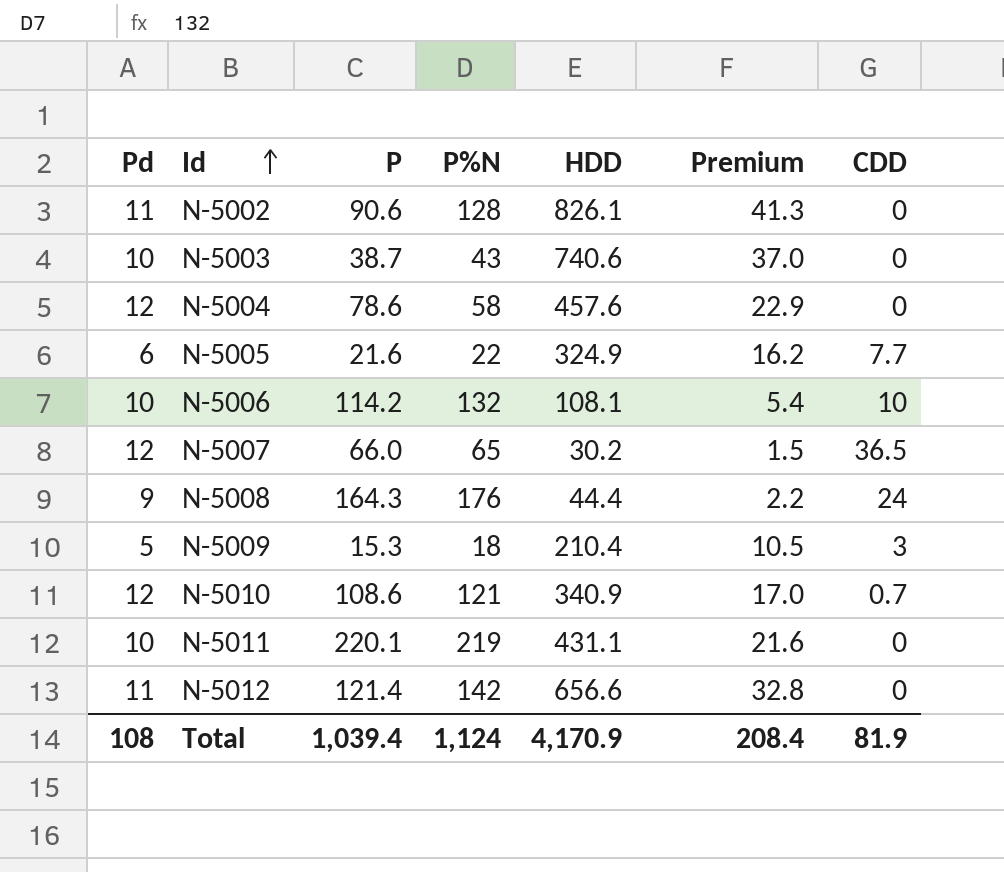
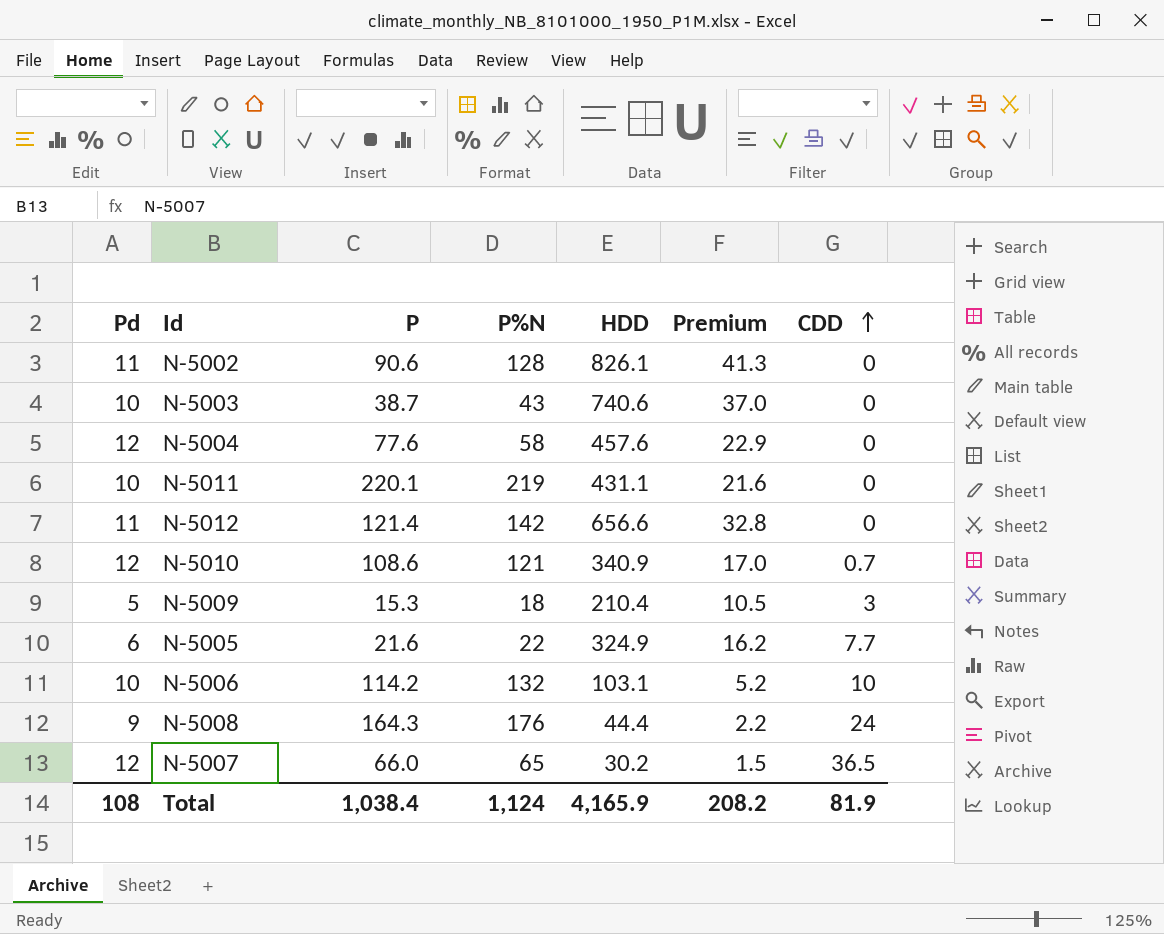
row order: Id ascending -> CDD ascending
N-5004 | P: 78.6 -> 77.6
N-5006 | HDD: 108.1 -> 103.1
N-5006 | Premium: 5.4 -> 5.2
Total | P: 1,039.4 -> 1,038.4
Total | HDD: 4,170.9 -> 4,165.9
Total | Premium: 208.4 -> 208.2

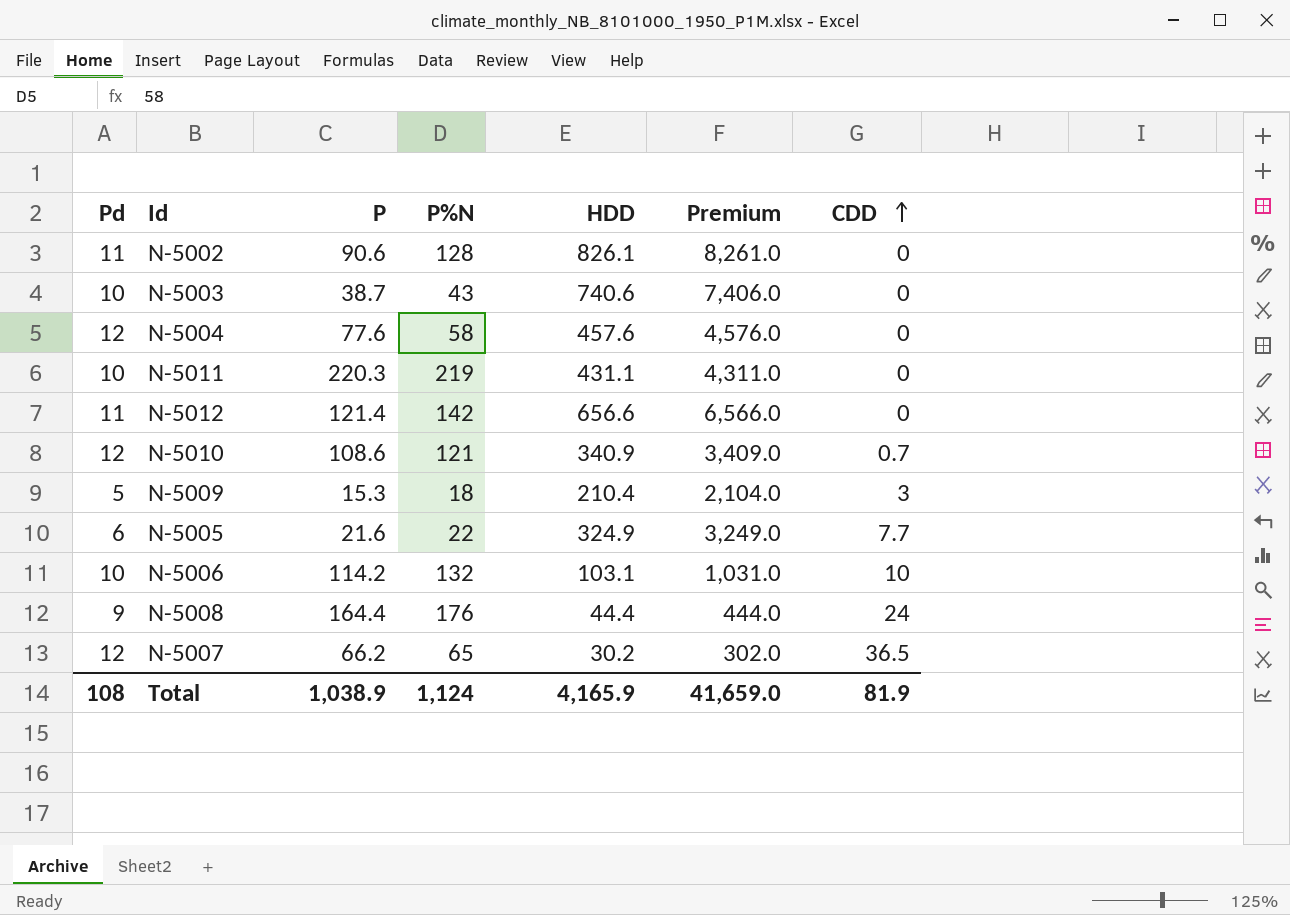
column Premium | formula: [HDD] * 0.05 -> [HDD] * 10
N-5011 | P: 220.1 -> 220.3
N-5008 | P: 164.3 -> 164.4
N-5007 | P: 66.0 -> 66.2
Total | P: 1,038.4 -> 1,038.9
Total | Premium: 208.2 -> 41,659.0

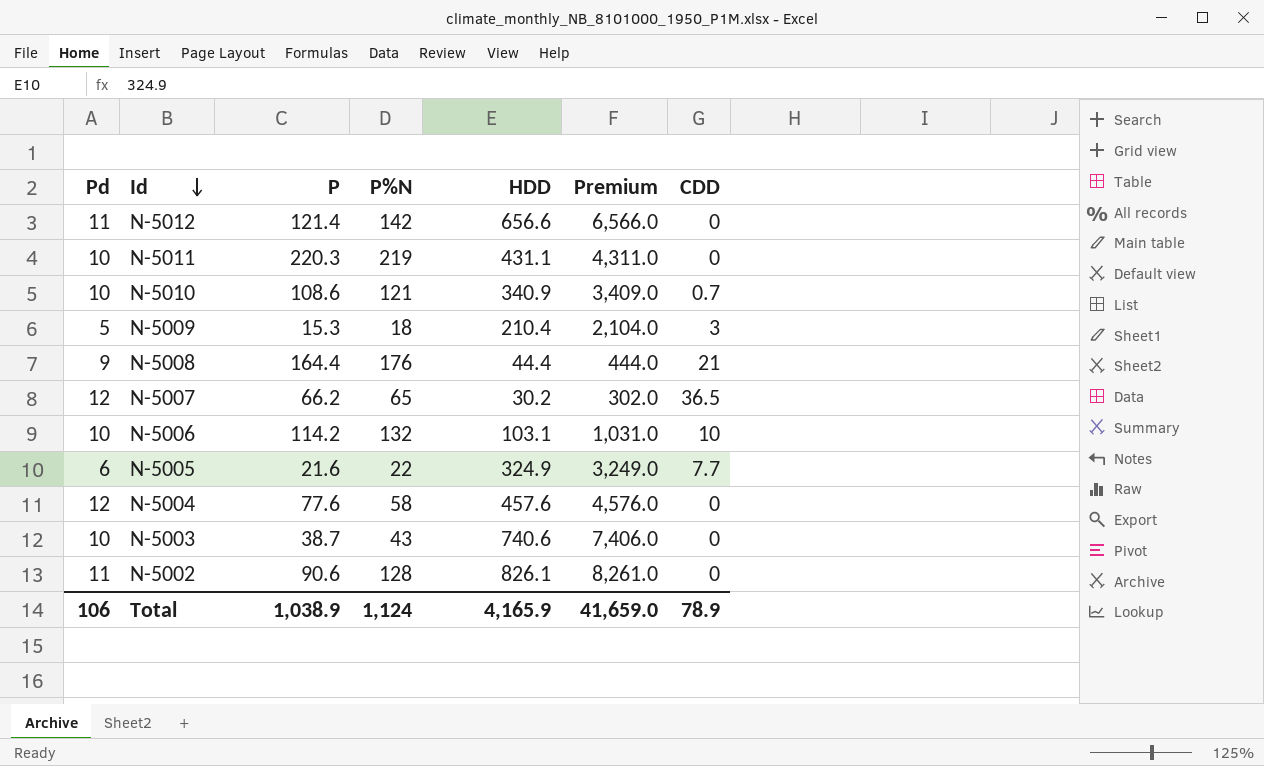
row order: CDD ascending -> Id descending
N-5010 | Pd: 12 -> 10
N-5008 | CDD: 24 -> 21
Total | Pd: 108 -> 106
Total | CDD: 81.9 -> 78.9

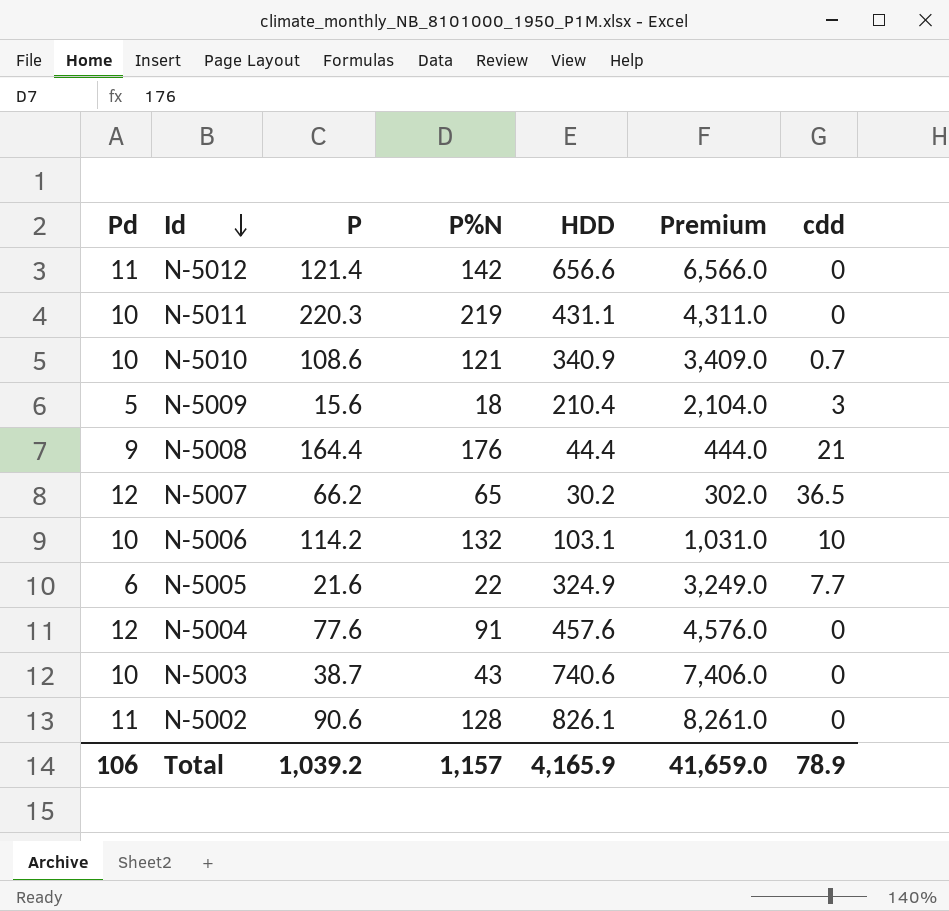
column name: CDD -> cdd
N-5009 | P: 15.3 -> 15.6
N-5004 | P%N: 58 -> 91
Total | P: 1,038.9 -> 1,039.2
Total | P%N: 1,124 -> 1,157

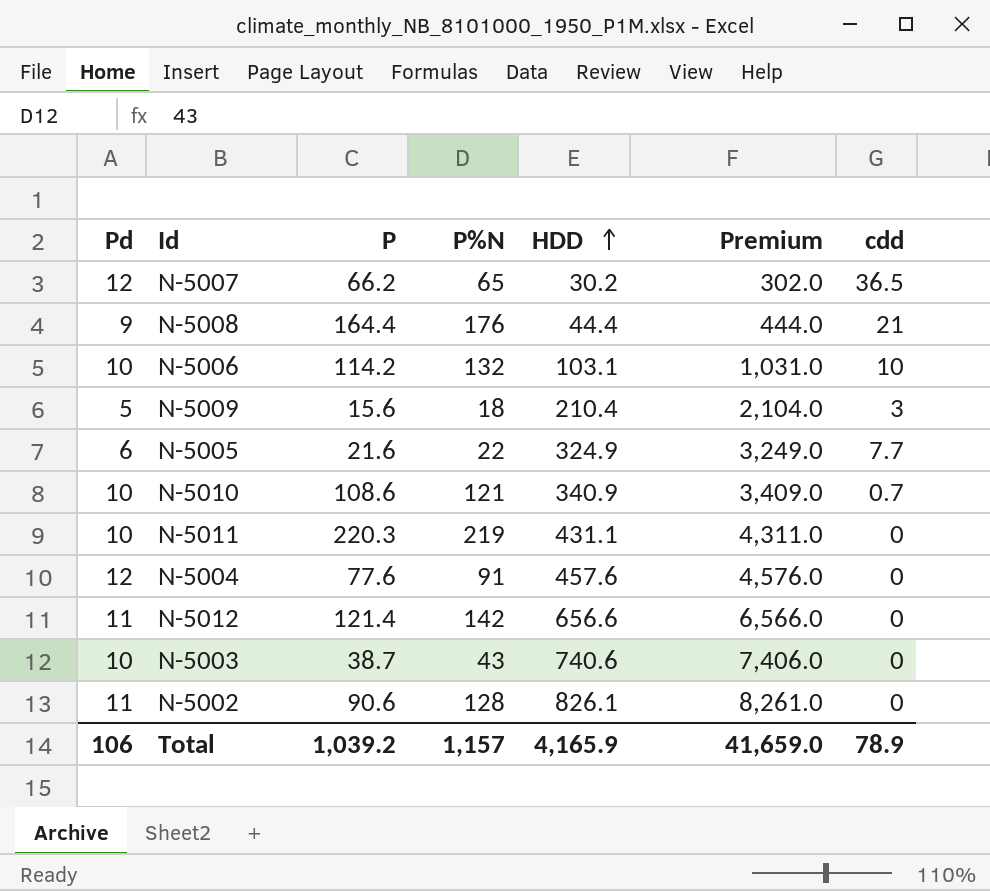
row order: Id descending -> HDD ascending

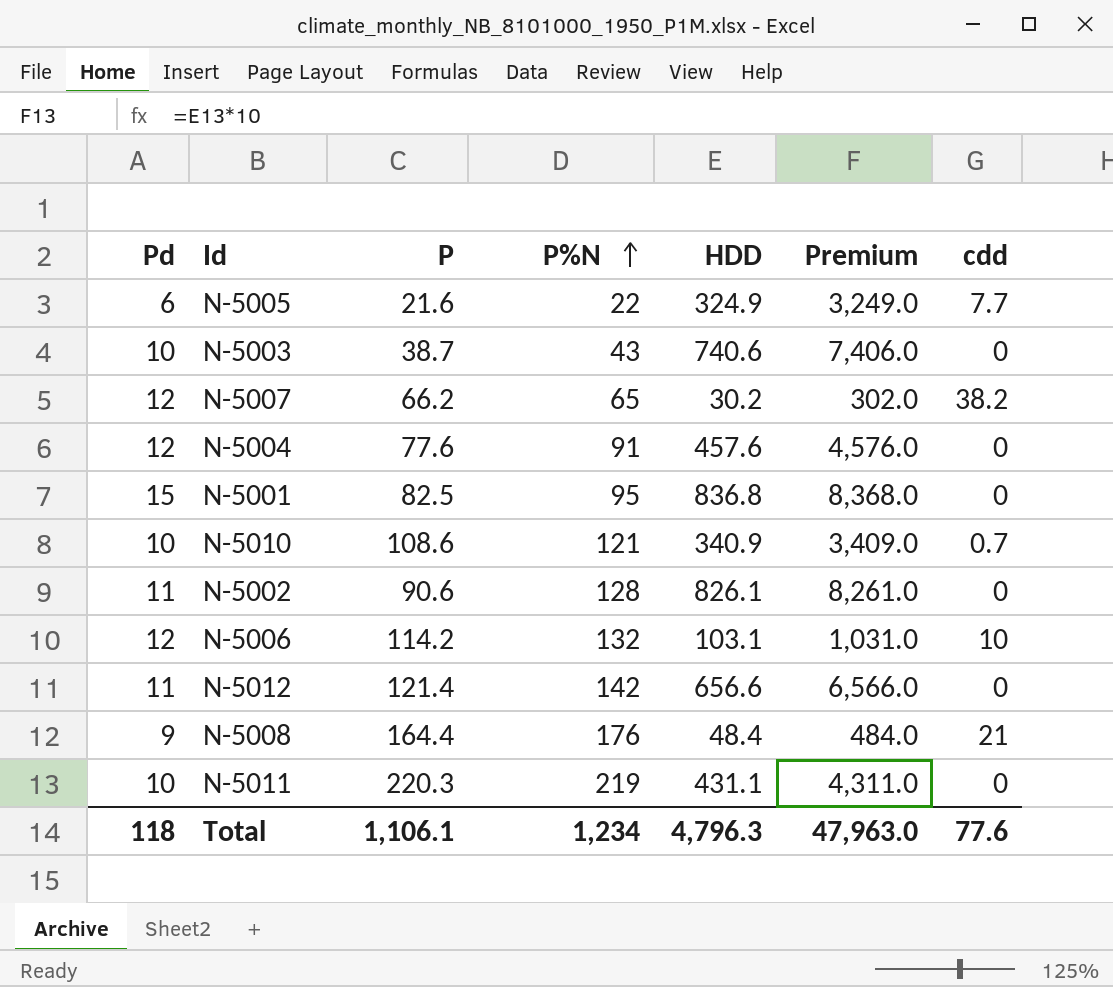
row order: HDD ascending -> P%N ascending
row N-5009: 5 | 15.6 | 18 | 210.4 | 2,104.0 | 3 -> none
N-5007 | cdd: 36.5 -> 38.2
row N-5001: none -> 15 | 82.5 | 95 | 836.8 | 8,368.0 | 0
N-5006 | Pd: 10 -> 12
N-5008 | HDD: 44.4 -> 48.4
N-5008 | Premium: 444.0 -> 484.0
Total | Pd: 106 -> 118
Total | P: 1,039.2 -> 1,106.1
Total | P%N: 1,157 -> 1,234
Total | HDD: 4,165.9 -> 4,796.3
Total | Premium: 41,659.0 -> 47,963.0
Total | cdd: 78.9 -> 77.6

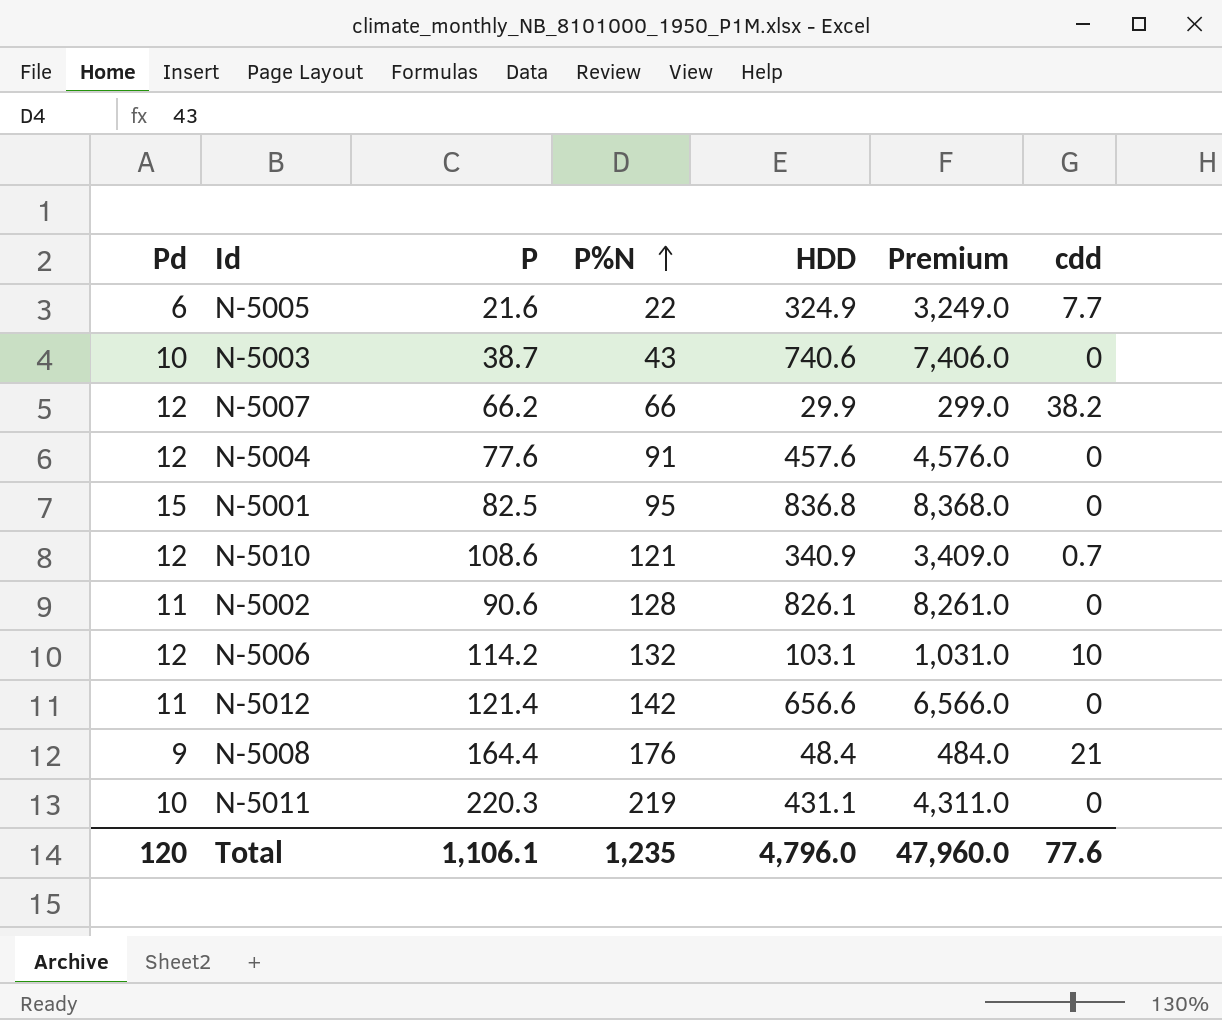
N-5007 | P%N: 65 -> 66
N-5007 | HDD: 30.2 -> 29.9
N-5007 | Premium: 302.0 -> 299.0
N-5010 | Pd: 10 -> 12
Total | Pd: 118 -> 120
Total | P%N: 1,234 -> 1,235
Total | HDD: 4,796.3 -> 4,796.0
Total | Premium: 47,963.0 -> 47,960.0

